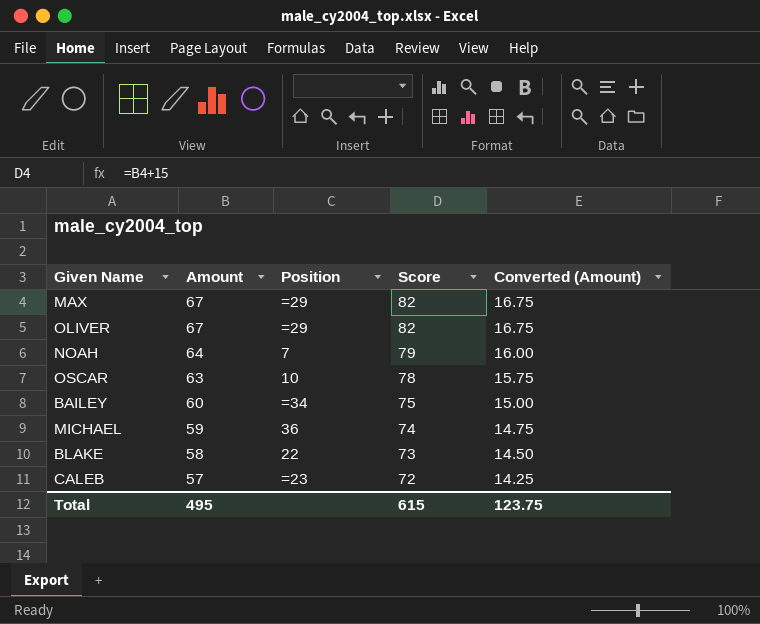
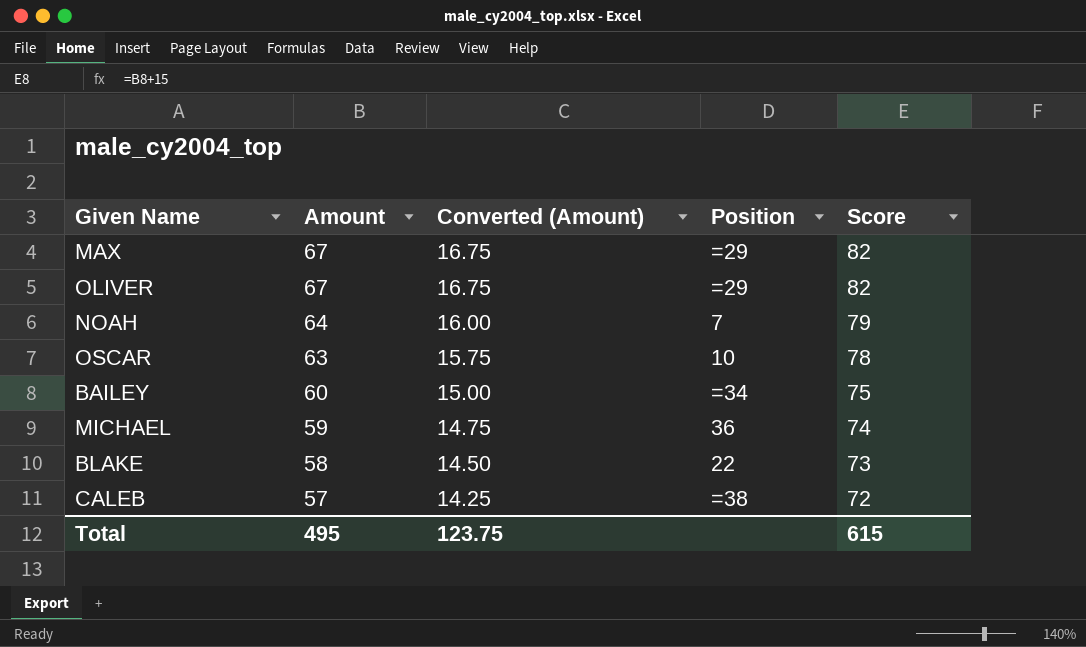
column Converted (Amount) | position: 5 -> 3
CALEB | Position: =23 -> =38

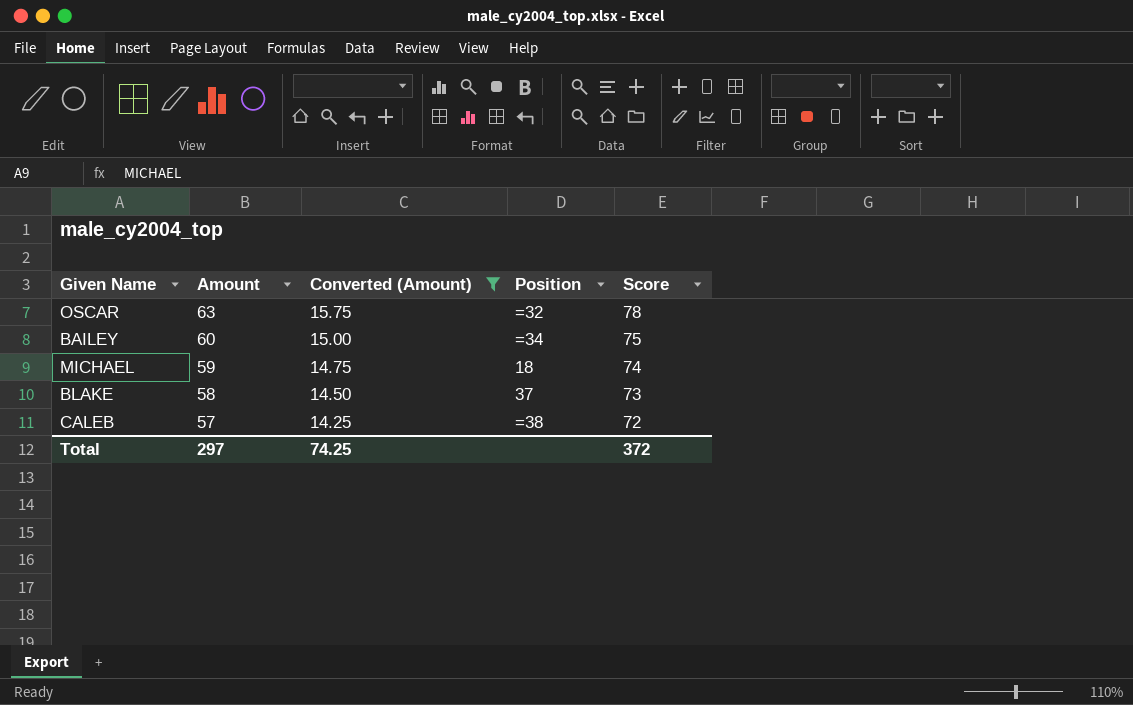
filter: none -> Converted (Amount) <= 15.75
OSCAR | Position: 10 -> =32
MICHAEL | Position: 36 -> 18
BLAKE | Position: 22 -> 37
Total | Amount: 495 -> 297
Total | Converted (Amount): 123.75 -> 74.25
Total | Score: 615 -> 372

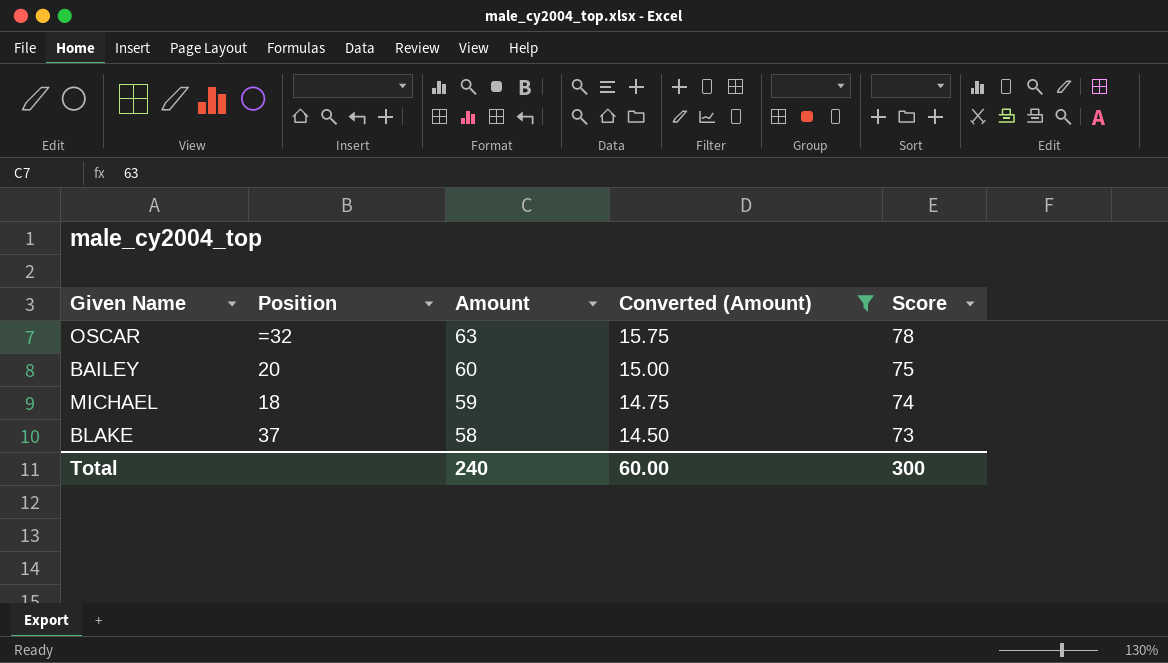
column Position | position: 4 -> 2
row CALEB: 57 | 14.25 | =38 | 72 -> none
BAILEY | Position: =34 -> 20
Total | Amount: 297 -> 240
Total | Converted (Amount): 74.25 -> 60.00
Total | Score: 372 -> 300

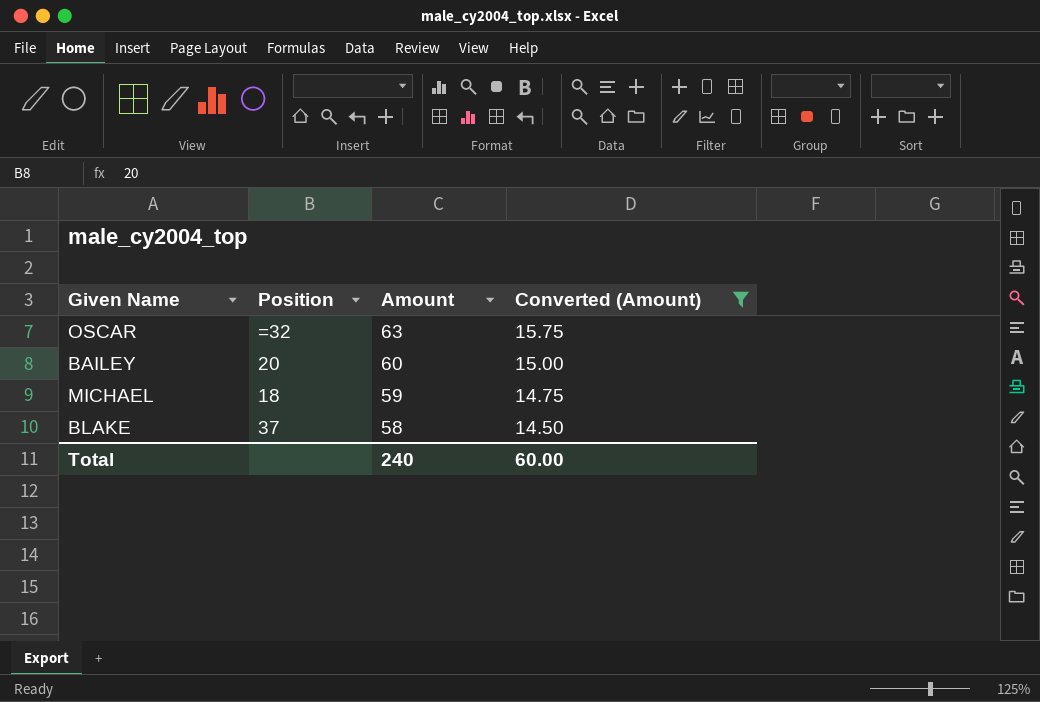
column Score | formula: [Amount] + 15 -> none

